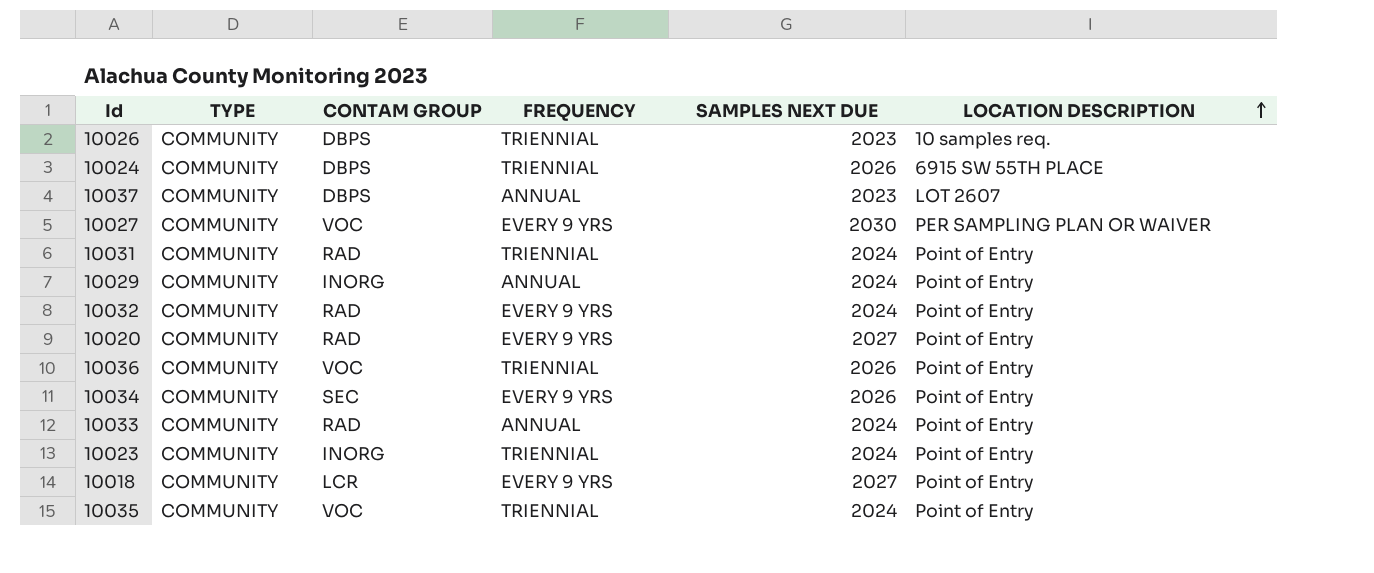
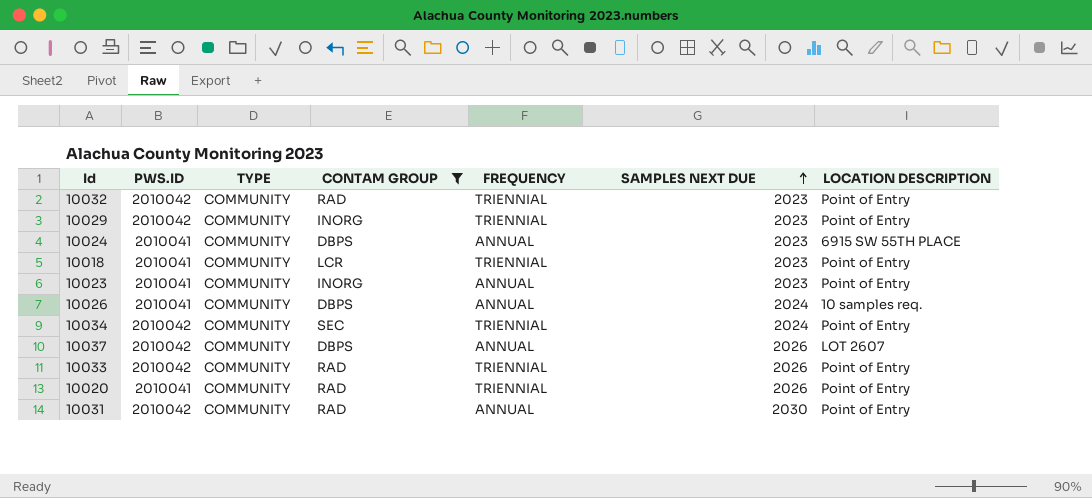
filter: none -> CONTAM GROUP != VOC
row order: LOCATION DESCRIPTION ascending -> SAMPLES NEXT DUE ascending
column PWS.ID | position: none -> 2
10032 | FREQUENCY: EVERY 9 YRS -> TRIENNIAL
10032 | SAMPLES NEXT DUE: 2024 -> 2023
10029 | FREQUENCY: ANNUAL -> TRIENNIAL
10029 | SAMPLES NEXT DUE: 2024 -> 2023
10024 | FREQUENCY: TRIENNIAL -> ANNUAL
10024 | SAMPLES NEXT DUE: 2026 -> 2023
10018 | FREQUENCY: EVERY 9 YRS -> TRIENNIAL
10018 | SAMPLES NEXT DUE: 2027 -> 2023
10023 | FREQUENCY: TRIENNIAL -> ANNUAL
10023 | SAMPLES NEXT DUE: 2024 -> 2023
10026 | FREQUENCY: TRIENNIAL -> ANNUAL
10026 | SAMPLES NEXT DUE: 2023 -> 2024
10034 | FREQUENCY: EVERY 9 YRS -> TRIENNIAL
10034 | SAMPLES NEXT DUE: 2026 -> 2024
10037 | SAMPLES NEXT DUE: 2023 -> 2026
10033 | FREQUENCY: ANNUAL -> TRIENNIAL
10033 | SAMPLES NEXT DUE: 2024 -> 2026
10020 | FREQUENCY: EVERY 9 YRS -> TRIENNIAL
10020 | SAMPLES NEXT DUE: 2027 -> 2026
10031 | FREQUENCY: TRIENNIAL -> ANNUAL
10031 | SAMPLES NEXT DUE: 2024 -> 2030

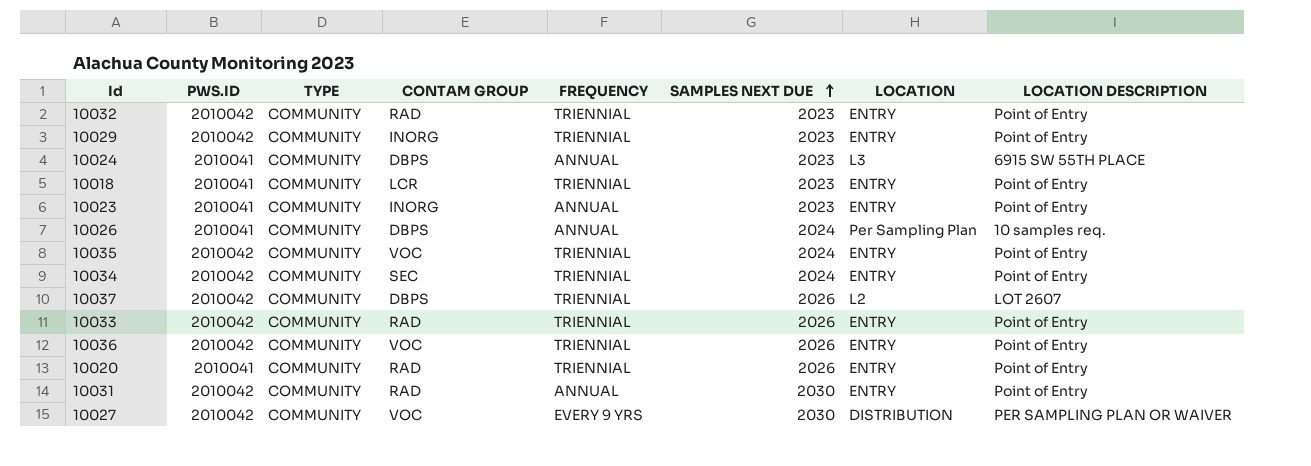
filter: CONTAM GROUP != VOC -> none
column LOCATION | position: none -> 7
10037 | FREQUENCY: ANNUAL -> TRIENNIAL

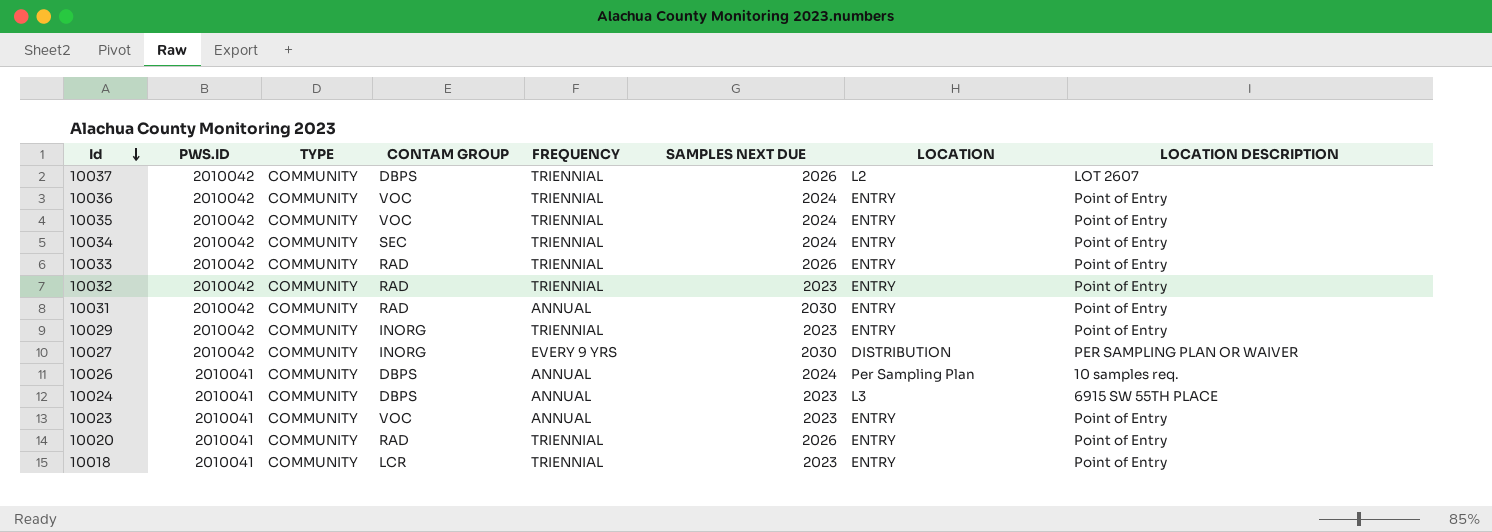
row order: SAMPLES NEXT DUE ascending -> Id descending
10036 | SAMPLES NEXT DUE: 2026 -> 2024
10027 | CONTAM GROUP: VOC -> INORG
10023 | CONTAM GROUP: INORG -> VOC

